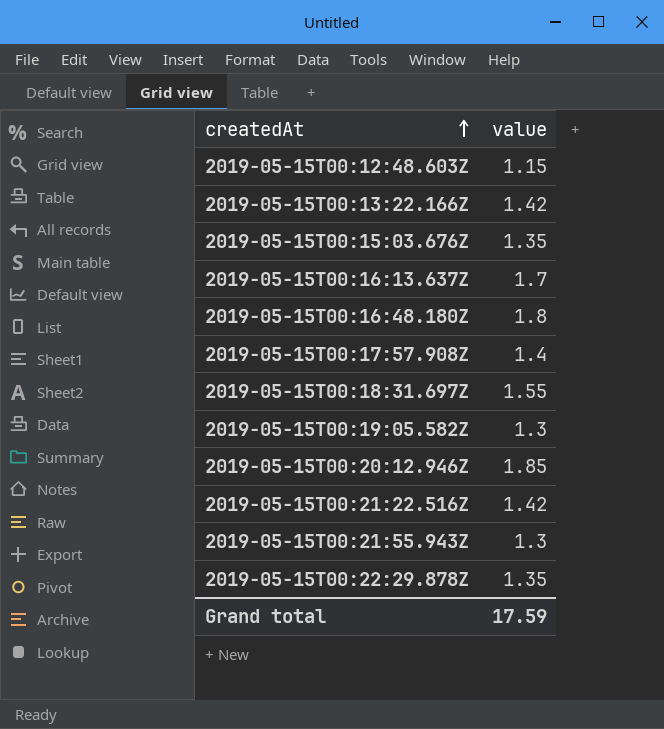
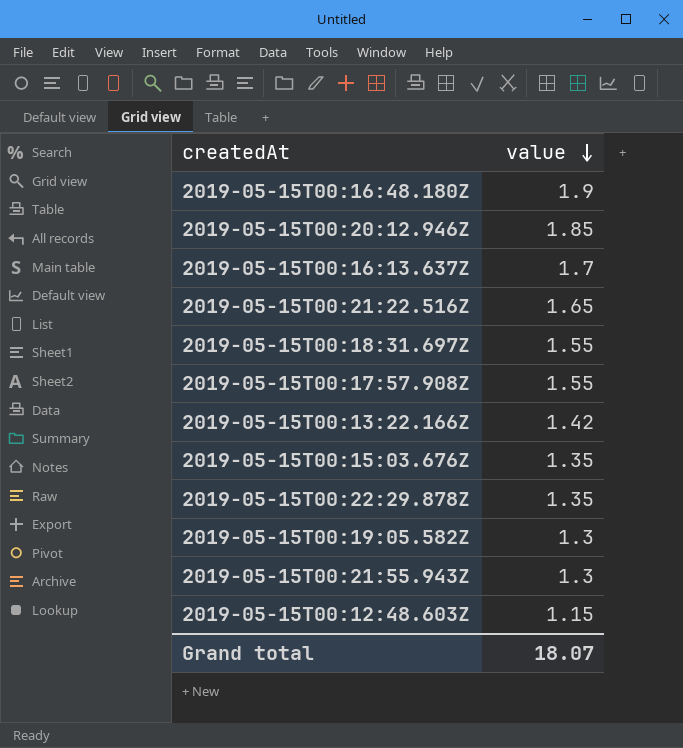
row order: createdAt ascending -> value descending
2019-05-15T00:16:48.180Z | value: 1.8 -> 1.9
2019-05-15T00:21:22.516Z | value: 1.42 -> 1.65
2019-05-15T00:17:57.908Z | value: 1.4 -> 1.55
Grand total | value: 17.59 -> 18.07

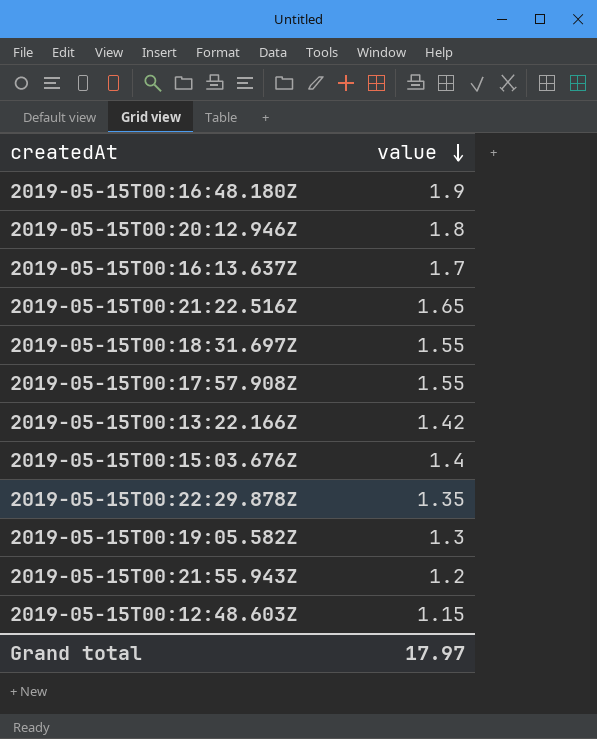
2019-05-15T00:20:12.946Z | value: 1.85 -> 1.8
2019-05-15T00:15:03.676Z | value: 1.35 -> 1.4
2019-05-15T00:21:55.943Z | value: 1.3 -> 1.2
Grand total | value: 18.07 -> 17.97

